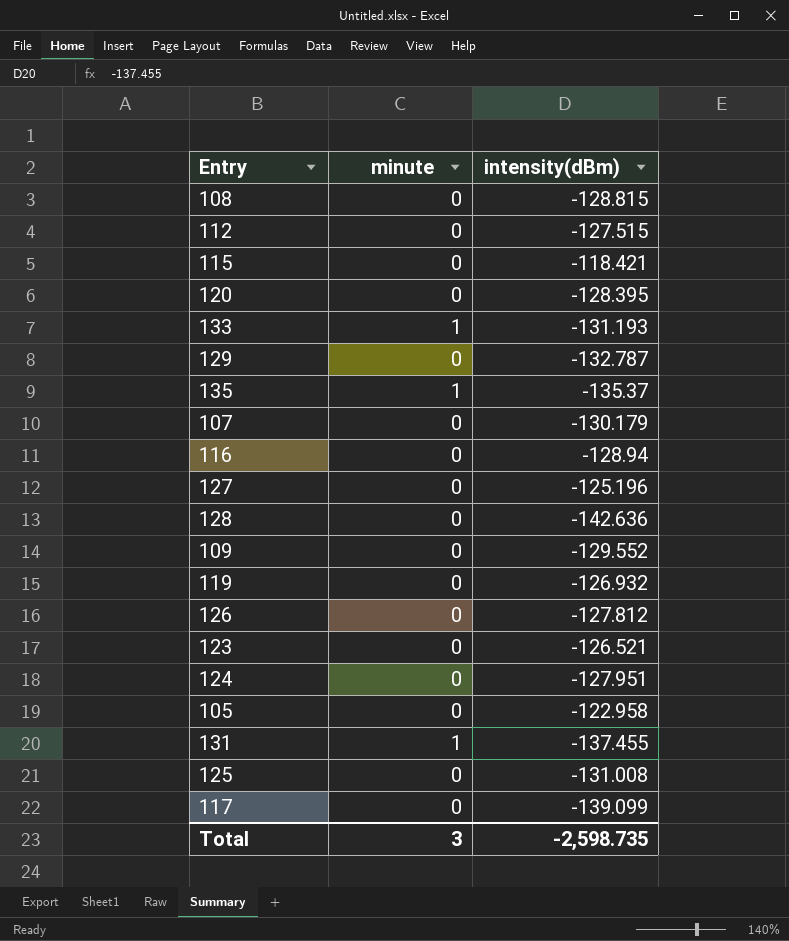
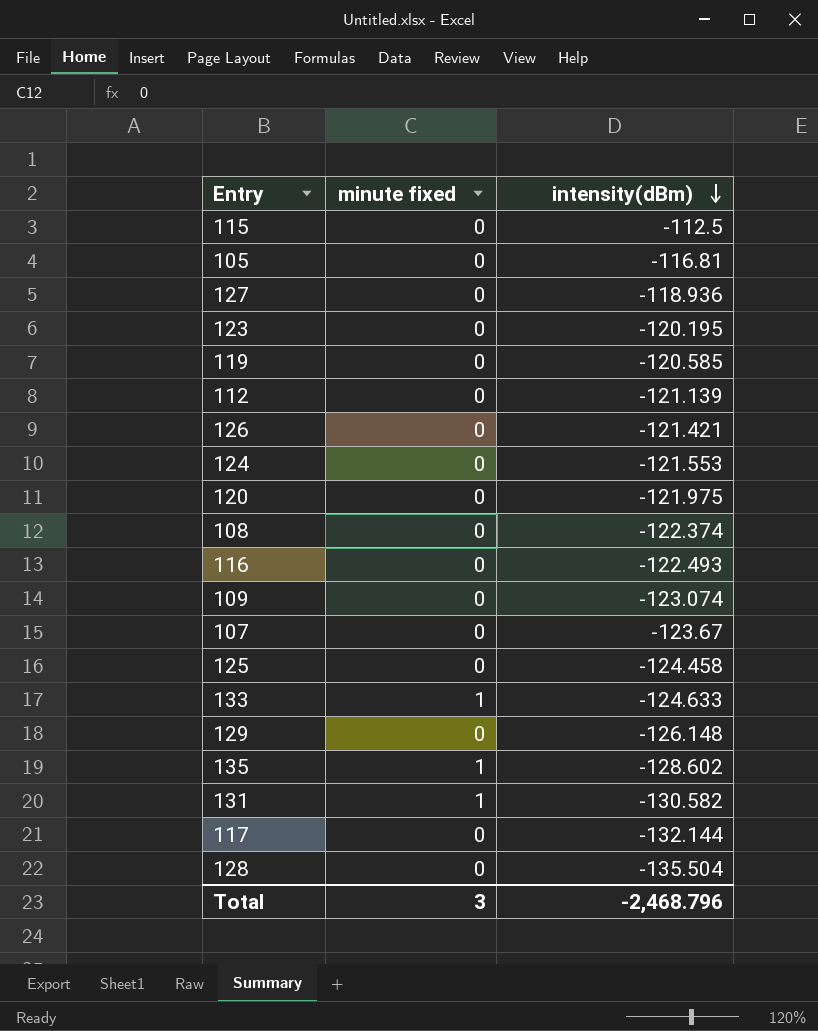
row order: none -> intensity(dBm) descending
column name: minute -> minute fixed
115 | intensity(dBm): -118.421 -> -112.5
105 | intensity(dBm): -122.958 -> -116.81
127 | intensity(dBm): -125.196 -> -118.936
123 | intensity(dBm): -126.521 -> -120.195
119 | intensity(dBm): -126.932 -> -120.585
112 | intensity(dBm): -127.515 -> -121.139
126 | intensity(dBm): -127.812 -> -121.421
124 | intensity(dBm): -127.951 -> -121.553
120 | intensity(dBm): -128.395 -> -121.975
108 | intensity(dBm): -128.815 -> -122.374
116 | intensity(dBm): -128.94 -> -122.493
109 | intensity(dBm): -129.552 -> -123.074
107 | intensity(dBm): -130.179 -> -123.67
125 | intensity(dBm): -131.008 -> -124.458
133 | intensity(dBm): -131.193 -> -124.633
129 | intensity(dBm): -132.787 -> -126.148
135 | intensity(dBm): -135.37 -> -128.602
131 | intensity(dBm): -137.455 -> -130.582
117 | intensity(dBm): -139.099 -> -132.144
128 | intensity(dBm): -142.636 -> -135.504
Total | intensity(dBm): -2,598.735 -> -2,468.796

